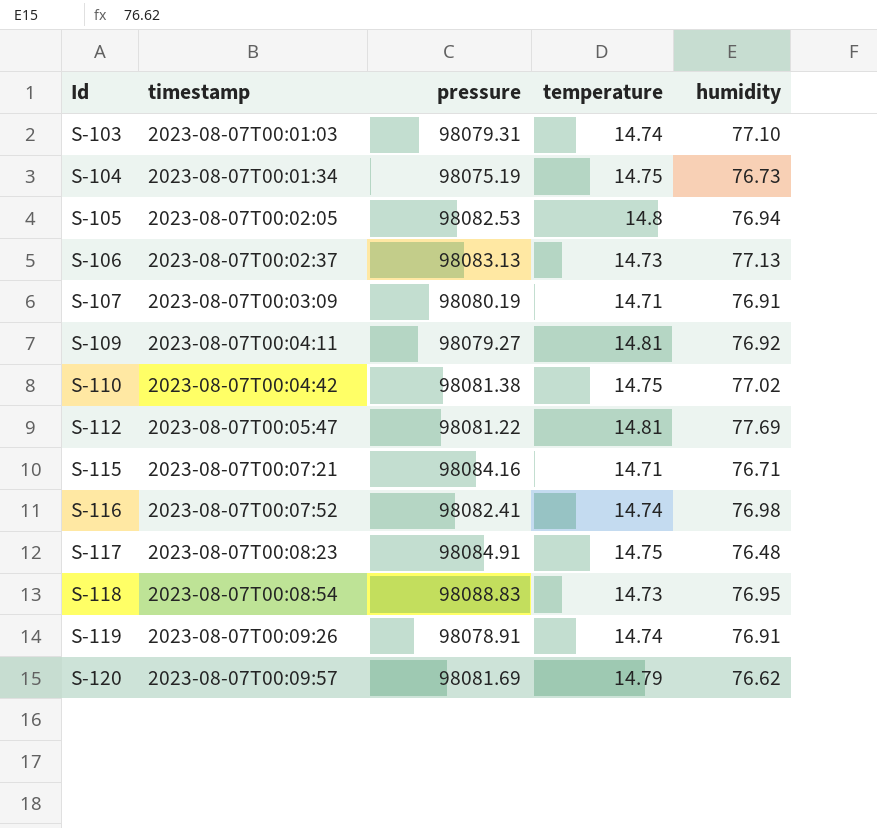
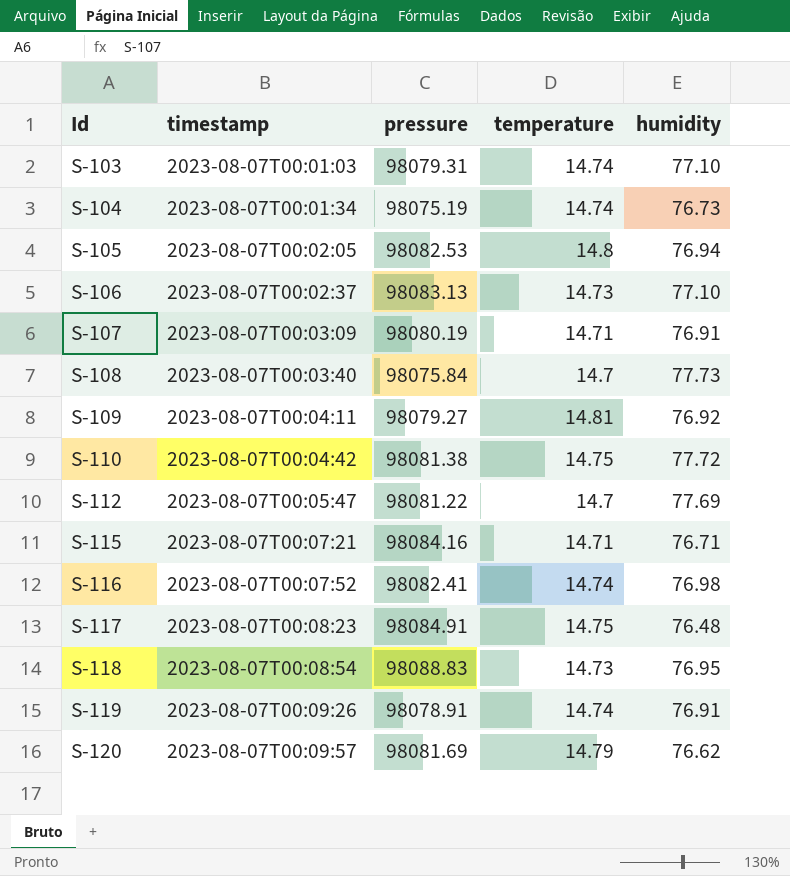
S-104 | temperature: 14.75 -> 14.74
S-106 | humidity: 77.13 -> 77.10
row S-108: none -> 2023-08-07T00:03:40 | 98075.84 | 14.7 | 77.73
S-110 | humidity: 77.02 -> 77.72
S-112 | temperature: 14.81 -> 14.7

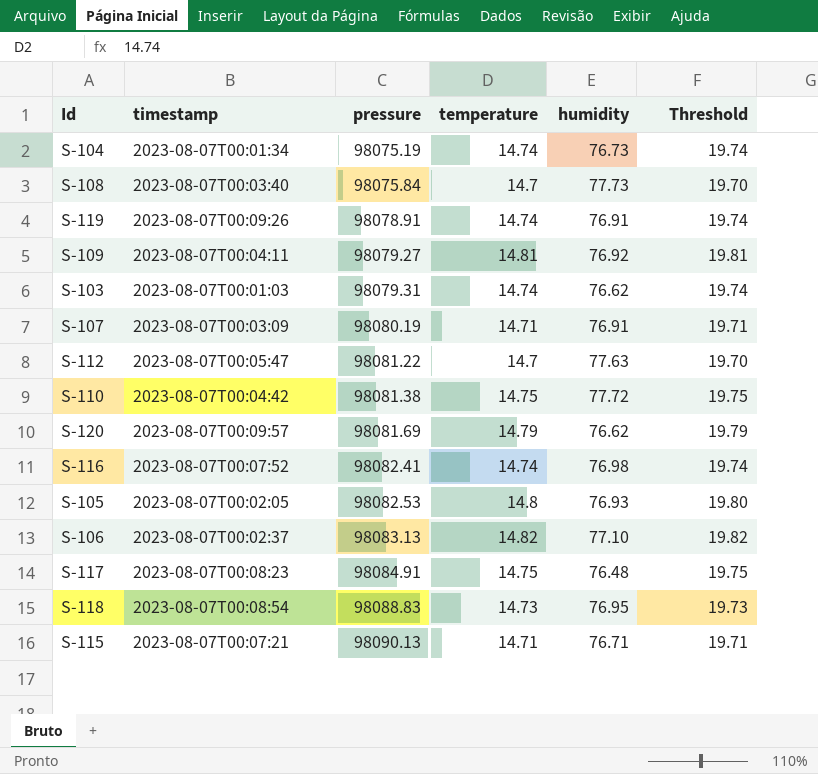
row order: Id ascending -> pressure ascending
column Threshold | formula: none -> [temperature] + 5
S-103 | humidity: 77.10 -> 76.62
S-112 | humidity: 77.69 -> 77.63
S-105 | humidity: 76.94 -> 76.93
S-106 | temperature: 14.73 -> 14.82
S-115 | pressure: 98084.16 -> 98090.13

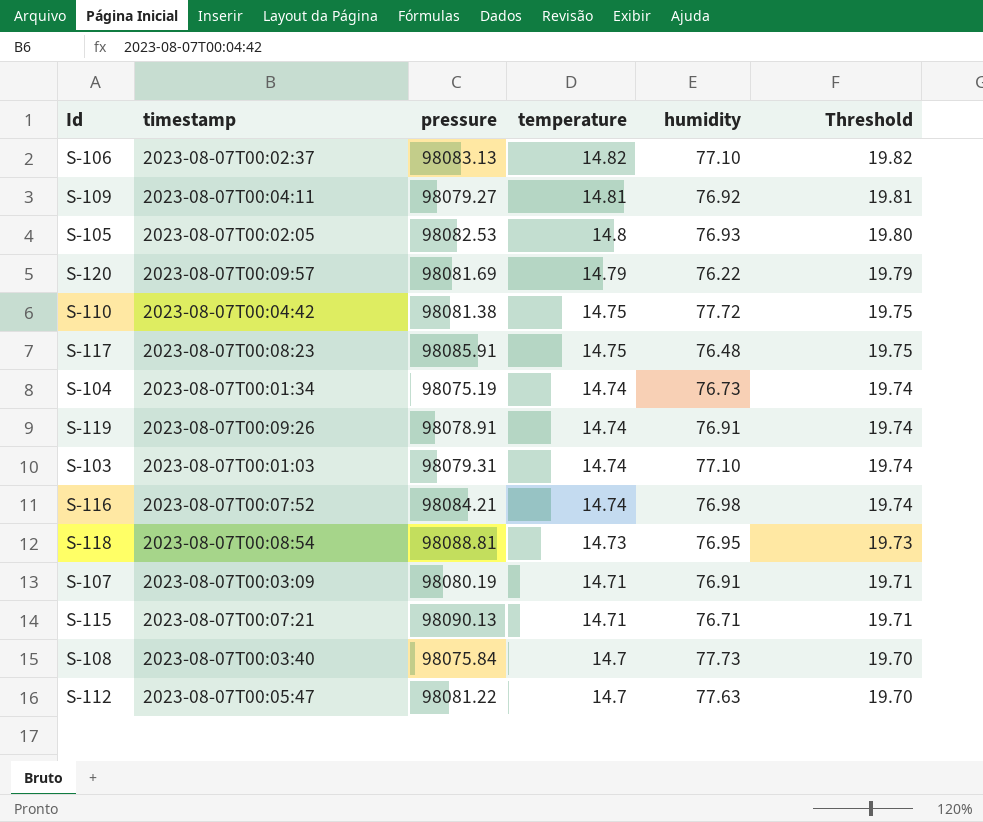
row order: pressure ascending -> temperature descending
S-120 | humidity: 76.62 -> 76.22
S-117 | pressure: 98084.91 -> 98085.91
S-103 | humidity: 76.62 -> 77.10
S-116 | pressure: 98082.41 -> 98084.21
S-118 | pressure: 98088.83 -> 98088.81

